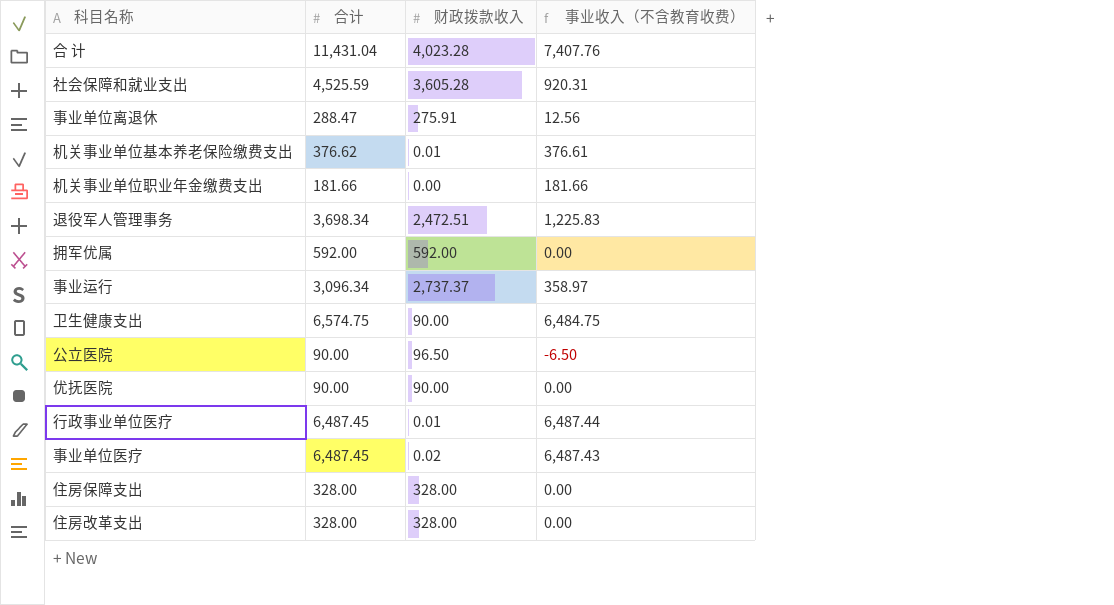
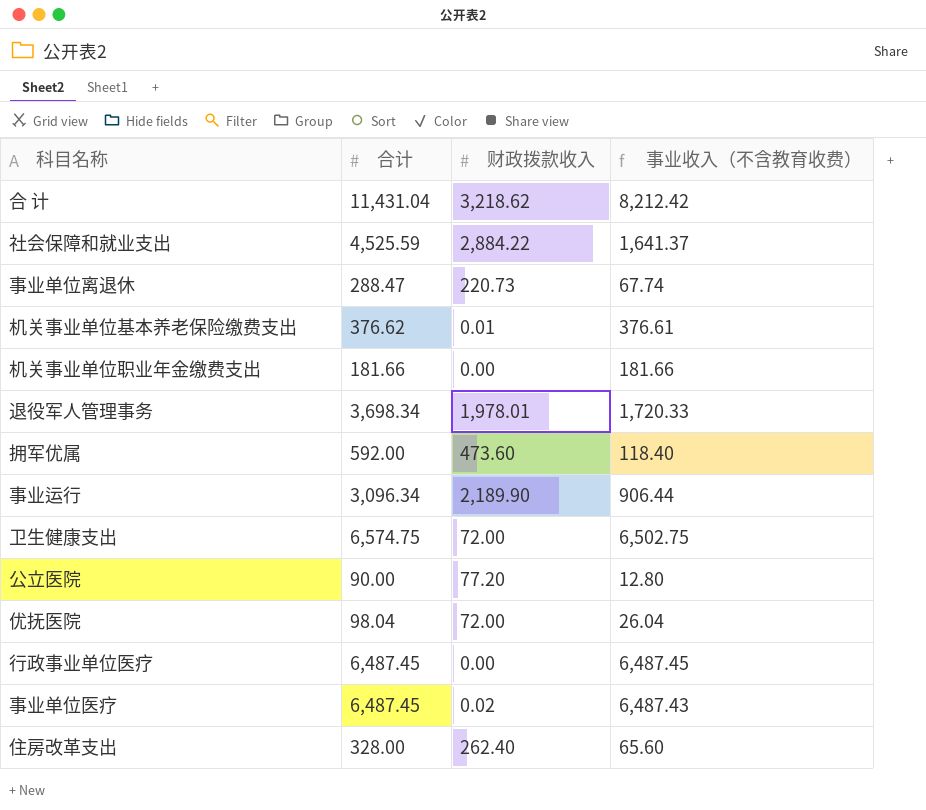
row 住房保障支出: 328.00 | 328.00 | 0.00 -> none
合 计 | 财政拨款收入: 4,023.28 -> 3,218.62
合 计 | 事业收入（不含教育收费）: 7,407.76 -> 8,212.42
社会保障和就业支出 | 财政拨款收入: 3,605.28 -> 2,884.22
社会保障和就业支出 | 事业收入（不含教育收费）: 920.31 -> 1,641.37
事业单位离退休 | 财政拨款收入: 275.91 -> 220.73
事业单位离退休 | 事业收入（不含教育收费）: 12.56 -> 67.74
退役军人管理事务 | 财政拨款收入: 2,472.51 -> 1,978.01
退役军人管理事务 | 事业收入（不含教育收费）: 1,225.83 -> 1,720.33
拥军优属 | 财政拨款收入: 592.00 -> 473.60
拥军优属 | 事业收入（不含教育收费）: 0.00 -> 118.40
事业运行 | 财政拨款收入: 2,737.37 -> 2,189.90
事业运行 | 事业收入（不含教育收费）: 358.97 -> 906.44
卫生健康支出 | 财政拨款收入: 90.00 -> 72.00
卫生健康支出 | 事业收入（不含教育收费）: 6,484.75 -> 6,502.75
公立医院 | 财政拨款收入: 96.50 -> 77.20
公立医院 | 事业收入（不含教育收费）: -6.50 -> 12.80
优抚医院 | 合计: 90.00 -> 98.04
优抚医院 | 财政拨款收入: 90.00 -> 72.00
优抚医院 | 事业收入（不含教育收费）: 0.00 -> 26.04
行政事业单位医疗 | 财政拨款收入: 0.01 -> 0.00
行政事业单位医疗 | 事业收入（不含教育收费）: 6,487.44 -> 6,487.45
住房改革支出 | 财政拨款收入: 328.00 -> 262.40
住房改革支出 | 事业收入（不含教育收费）: 0.00 -> 65.60

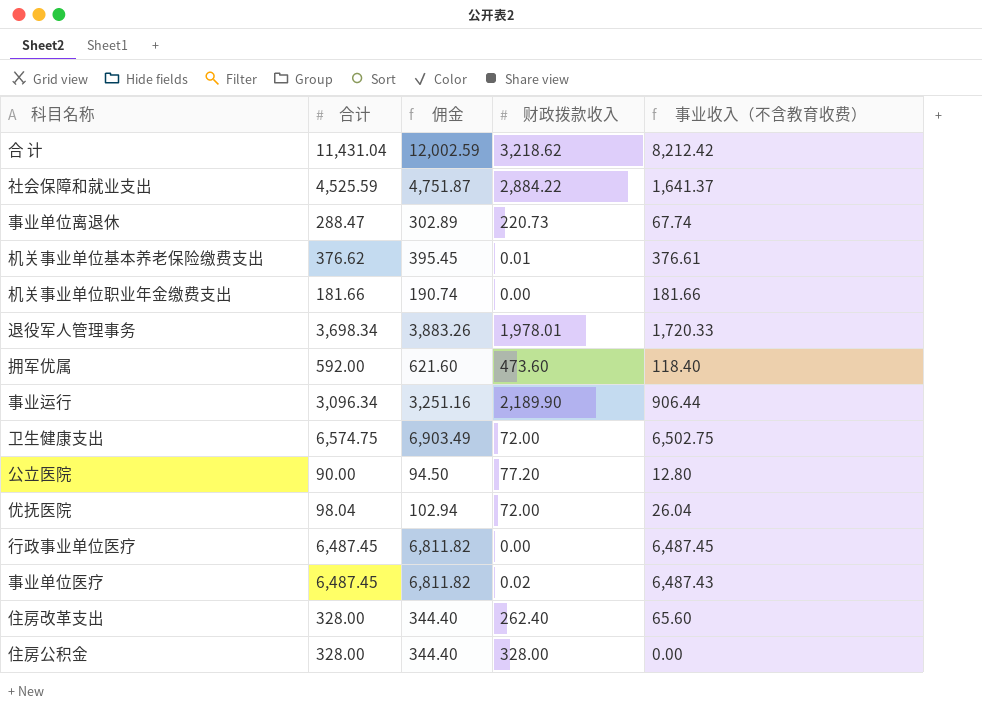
column 佣金 | formula: none -> [合计] * 1.05
row 住房公积金: none -> 328.00 | 344.40 | 328.00 | 0.00

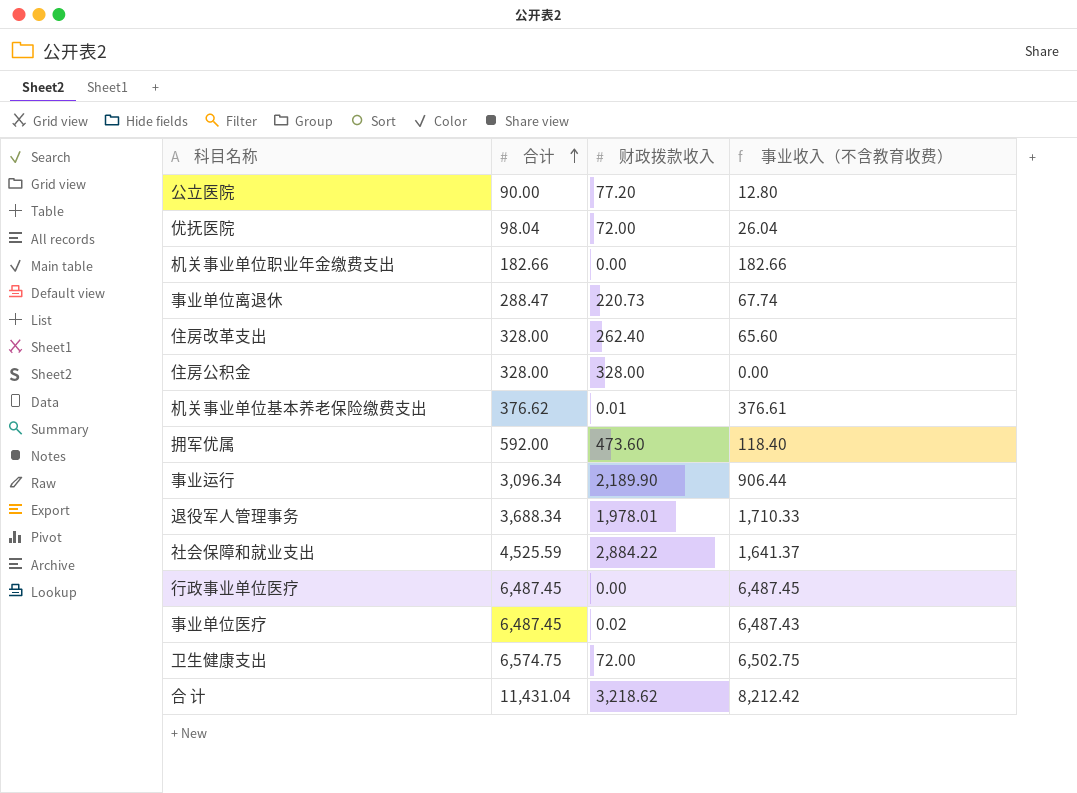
row order: none -> 合计 ascending
column 佣金 | formula: [合计] * 1.05 -> none
机关事业单位职业年金缴费支出 | 合计: 181.66 -> 182.66
机关事业单位职业年金缴费支出 | 事业收入（不含教育收费）: 181.66 -> 182.66
退役军人管理事务 | 合计: 3,698.34 -> 3,688.34
退役军人管理事务 | 事业收入（不含教育收费）: 1,720.33 -> 1,710.33

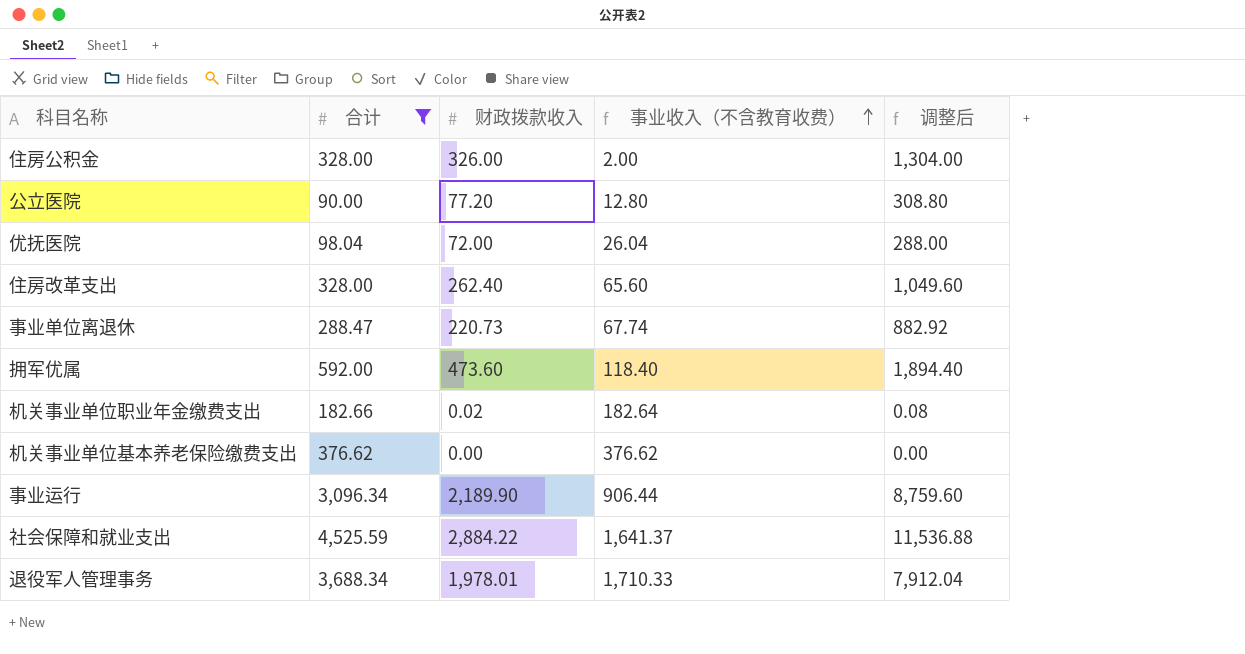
filter: none -> 合计 <= 4,525.59
row order: 合计 ascending -> 事业收入（不含教育收费） ascending
column 调整后 | formula: none -> [财政拨款收入] * 4
住房公积金 | 财政拨款收入: 328.00 -> 326.00
住房公积金 | 事业收入（不含教育收费）: 0.00 -> 2.00
机关事业单位职业年金缴费支出 | 财政拨款收入: 0.00 -> 0.02
机关事业单位职业年金缴费支出 | 事业收入（不含教育收费）: 182.66 -> 182.64
机关事业单位基本养老保险缴费支出 | 财政拨款收入: 0.01 -> 0.00
机关事业单位基本养老保险缴费支出 | 事业收入（不含教育收费）: 376.61 -> 376.62

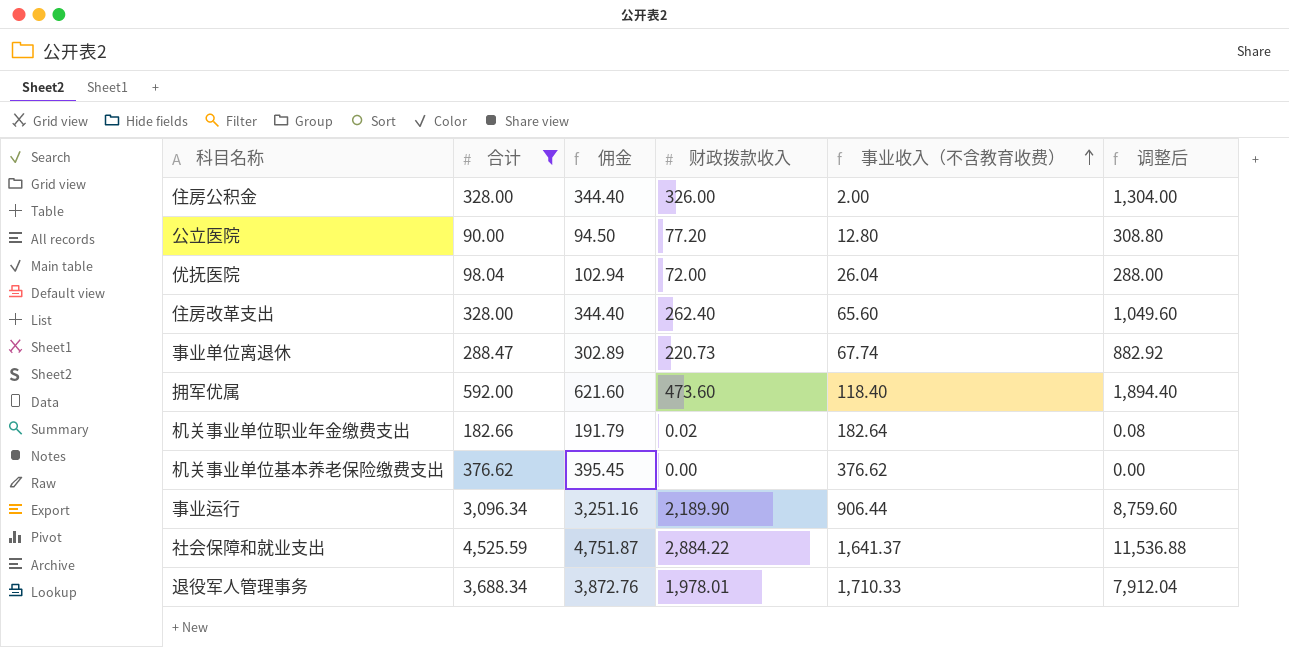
column 佣金 | formula: none -> [合计] * 1.05

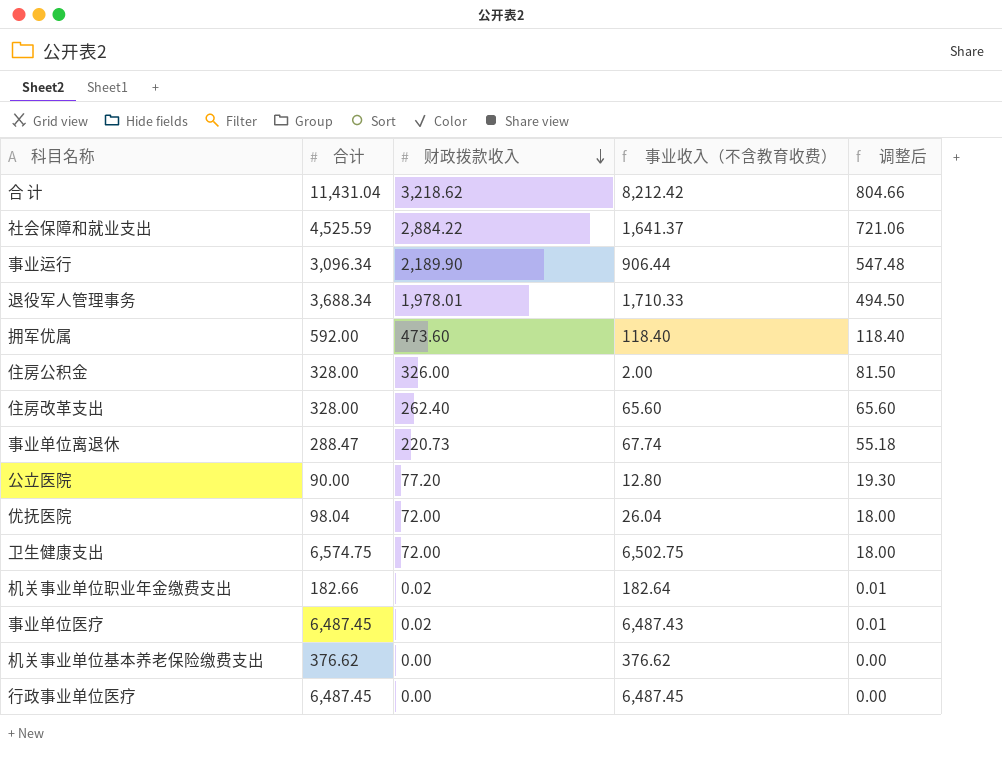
filter: 合计 <= 4,525.59 -> none
row order: 事业收入（不含教育收费） ascending -> 财政拨款收入 descending
column 佣金 | formula: [合计] * 1.05 -> none
column 调整后 | formula: [财政拨款收入] * 4 -> [财政拨款收入] * 0.25

